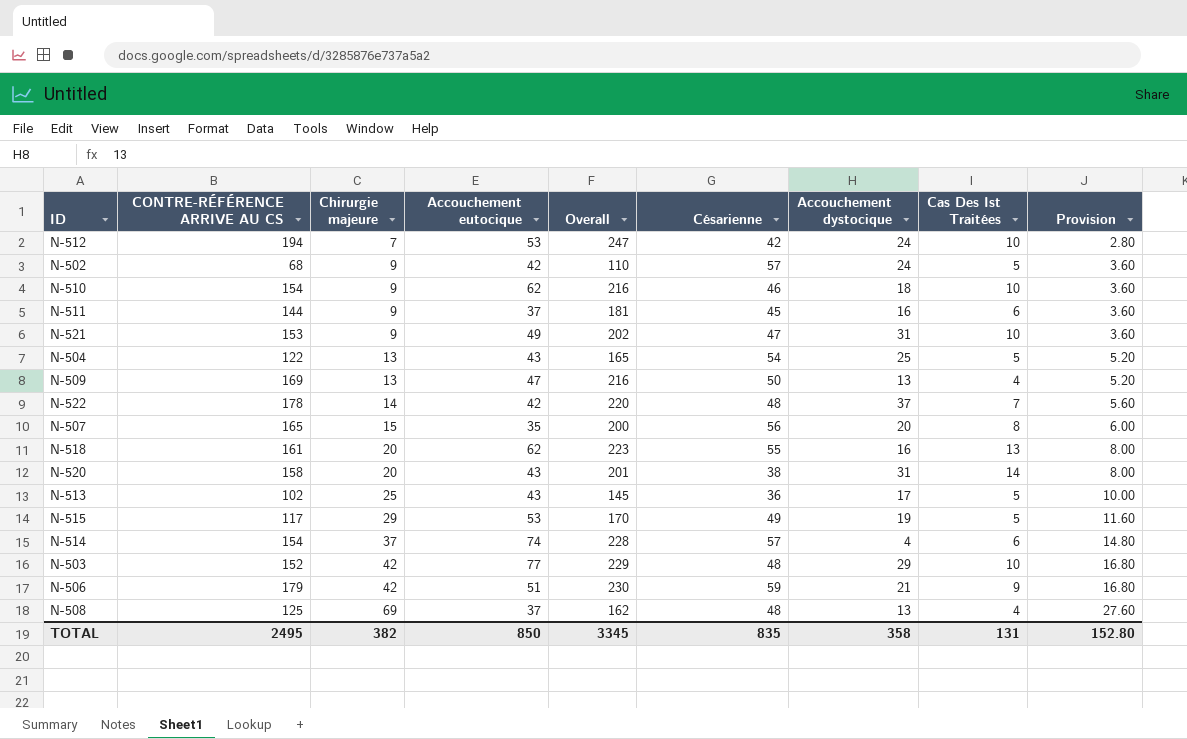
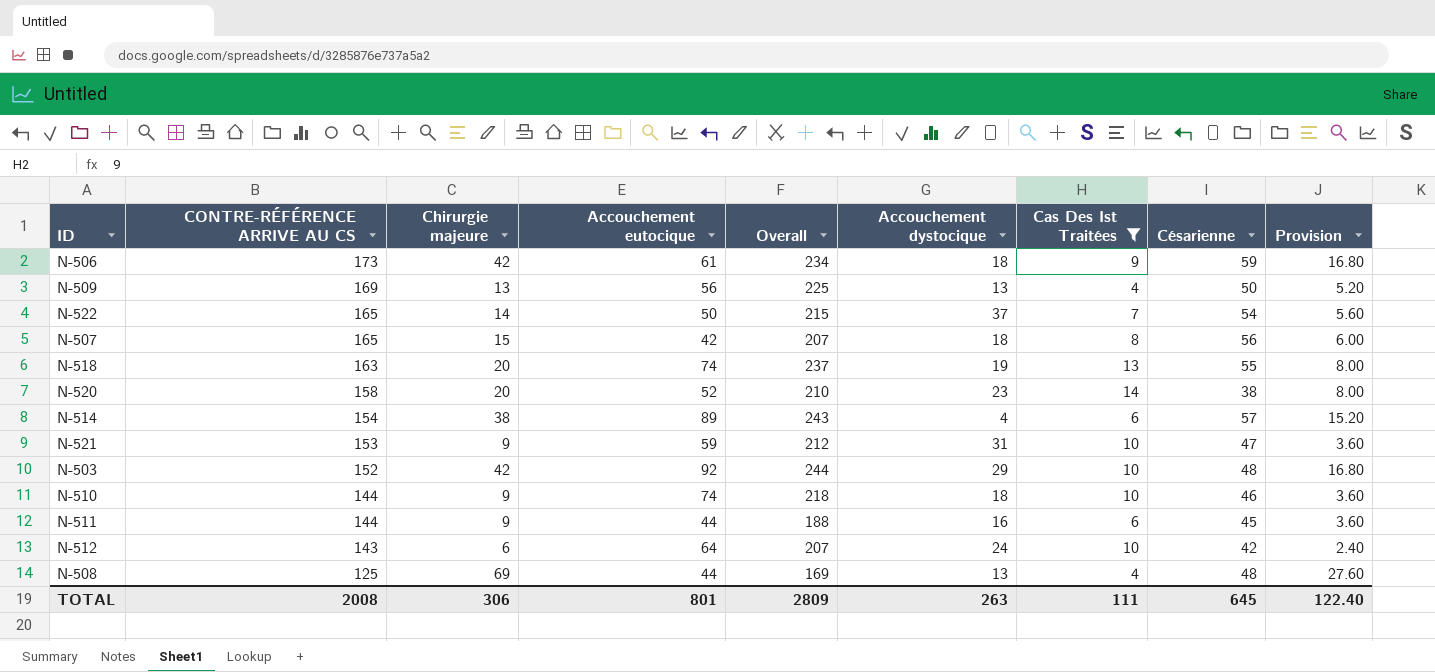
filter: none -> Cas Des Ist Traitées != 5
row order: Chirurgie majeure ascending -> CONTRE-RÉFÉRENCE ARRIVE AU CS descending
column Césarienne | position: 6 -> 8
N-506 | CONTRE-RÉFÉRENCE ARRIVE AU CS: 179 -> 173
N-506 | Accouchement eutocique: 51 -> 61
N-506 | Overall: 230 -> 234
N-506 | Accouchement dystocique: 21 -> 18
N-509 | Accouchement eutocique: 47 -> 56
N-509 | Overall: 216 -> 225
N-522 | CONTRE-RÉFÉRENCE ARRIVE AU CS: 178 -> 165
N-522 | Accouchement eutocique: 42 -> 50
N-522 | Overall: 220 -> 215
N-522 | Césarienne: 48 -> 54
N-507 | Accouchement eutocique: 35 -> 42
N-507 | Overall: 200 -> 207
N-507 | Accouchement dystocique: 20 -> 18
N-518 | CONTRE-RÉFÉRENCE ARRIVE AU CS: 161 -> 163
N-518 | Accouchement eutocique: 62 -> 74
N-518 | Overall: 223 -> 237
N-518 | Accouchement dystocique: 16 -> 19
N-520 | Accouchement eutocique: 43 -> 52
N-520 | Overall: 201 -> 210
N-520 | Accouchement dystocique: 31 -> 23
N-514 | Chirurgie majeure: 37 -> 38
N-514 | Accouchement eutocique: 74 -> 89
N-514 | Overall: 228 -> 243
N-514 | Provision: 14.80 -> 15.20
N-521 | Accouchement eutocique: 49 -> 59
N-521 | Overall: 202 -> 212
N-503 | Accouchement eutocique: 77 -> 92
N-503 | Overall: 229 -> 244
N-510 | CONTRE-RÉFÉRENCE ARRIVE AU CS: 154 -> 144
N-510 | Accouchement eutocique: 62 -> 74
N-510 | Overall: 216 -> 218
N-511 | Accouchement eutocique: 37 -> 44
N-511 | Overall: 181 -> 188
N-512 | CONTRE-RÉFÉRENCE ARRIVE AU CS: 194 -> 143
N-512 | Chirurgie majeure: 7 -> 6
N-512 | Accouchement eutocique: 53 -> 64
N-512 | Overall: 247 -> 207
N-512 | Provision: 2.80 -> 2.40
N-508 | Accouchement eutocique: 37 -> 44
N-508 | Overall: 162 -> 169
TOTAL | CONTRE-RÉFÉRENCE ARRIVE AU CS: 2495 -> 2008
TOTAL | Chirurgie majeure: 382 -> 306
TOTAL | Accouchement eutocique: 850 -> 801
TOTAL | Overall: 3345 -> 2809
TOTAL | Accouchement dystocique: 358 -> 263
TOTAL | Cas Des Ist Traitées: 131 -> 111
TOTAL | Césarienne: 835 -> 645
TOTAL | Provision: 152.80 -> 122.40

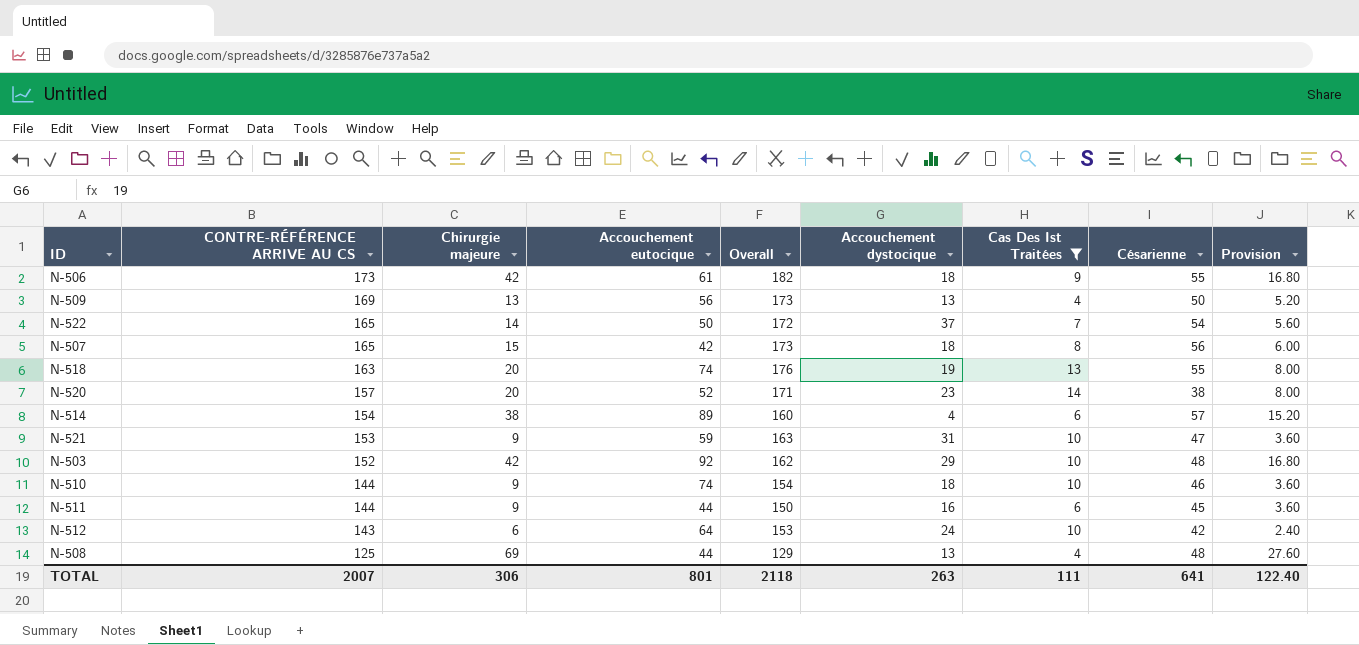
column Overall | formula: [CONTRE-RÉFÉRENCE ARRIVE AU CS] + [Accouchement eutocique] -> [CONTRE-RÉFÉRENCE ARRIVE AU CS] + [Cas Des Ist Traitées]
N-506 | Césarienne: 59 -> 55
N-520 | CONTRE-RÉFÉRENCE ARRIVE AU CS: 158 -> 157
TOTAL | CONTRE-RÉFÉRENCE ARRIVE AU CS: 2008 -> 2007
TOTAL | Overall: 2809 -> 2118
TOTAL | Césarienne: 645 -> 641

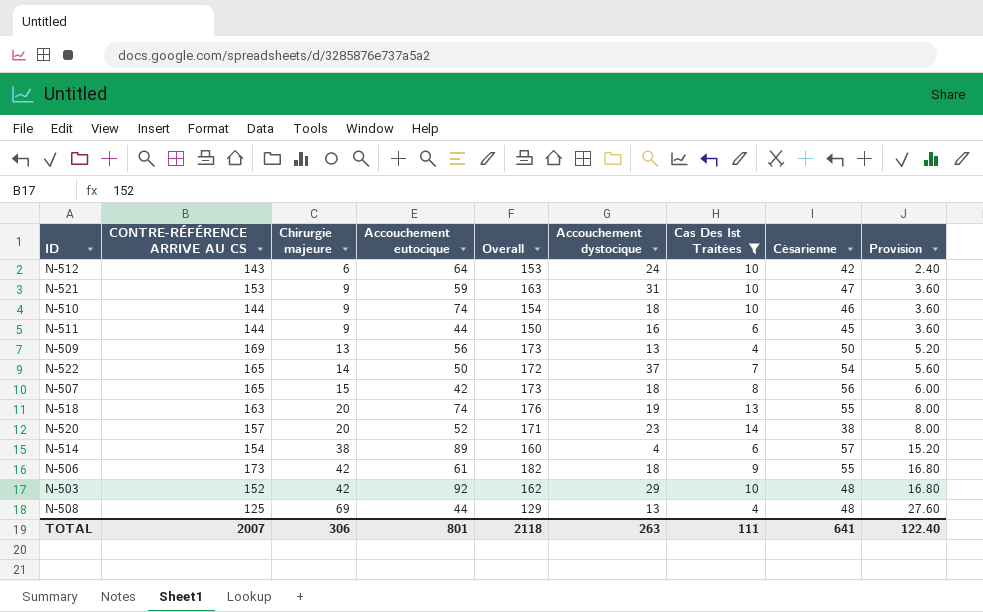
row order: CONTRE-RÉFÉRENCE ARRIVE AU CS descending -> Chirurgie majeure ascending

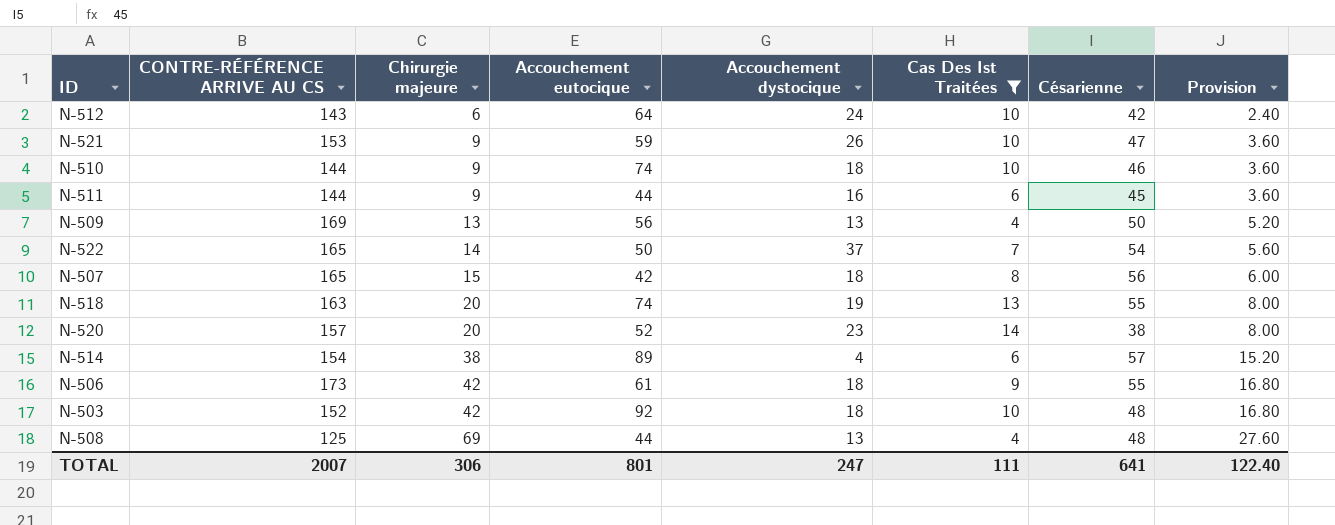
column Overall | formula: [CONTRE-RÉFÉRENCE ARRIVE AU CS] + [Cas Des Ist Traitées] -> none
N-521 | Accouchement dystocique: 31 -> 26
N-503 | Accouchement dystocique: 29 -> 18
TOTAL | Accouchement dystocique: 263 -> 247

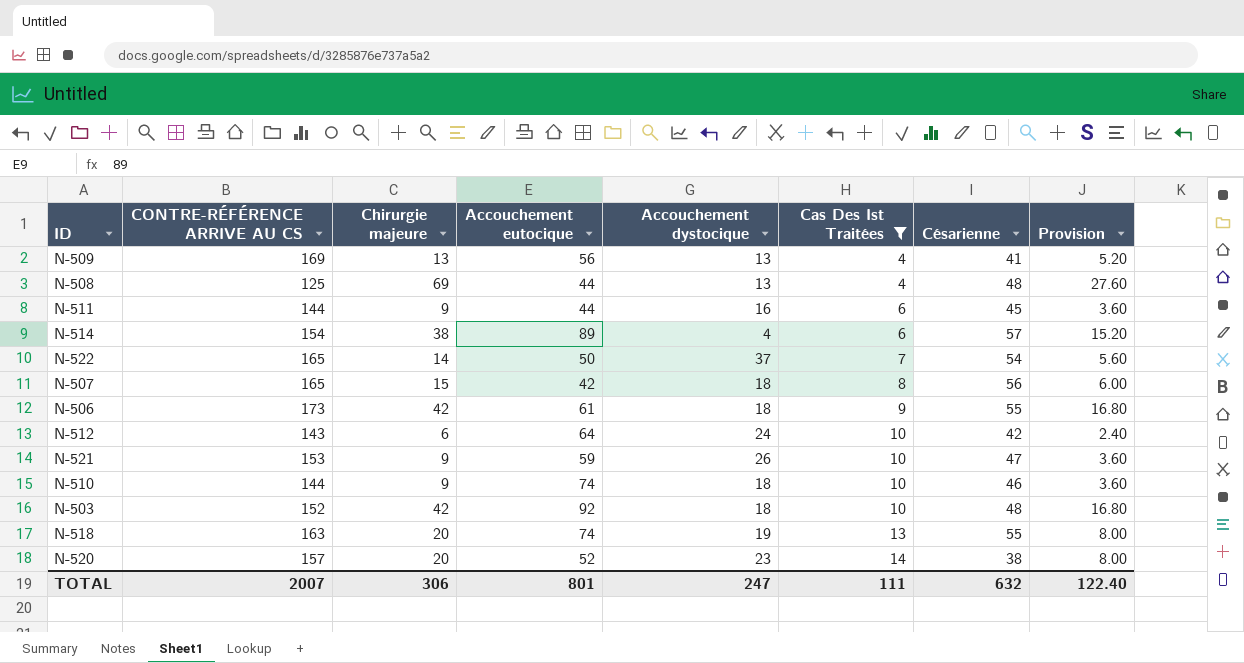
row order: Chirurgie majeure ascending -> Cas Des Ist Traitées ascending
N-509 | Césarienne: 50 -> 41
TOTAL | Césarienne: 641 -> 632

